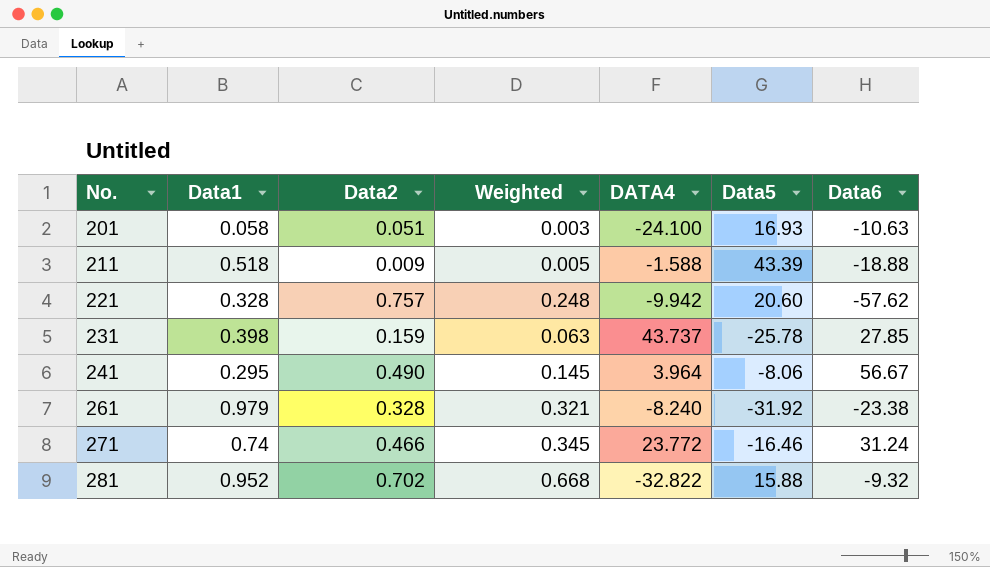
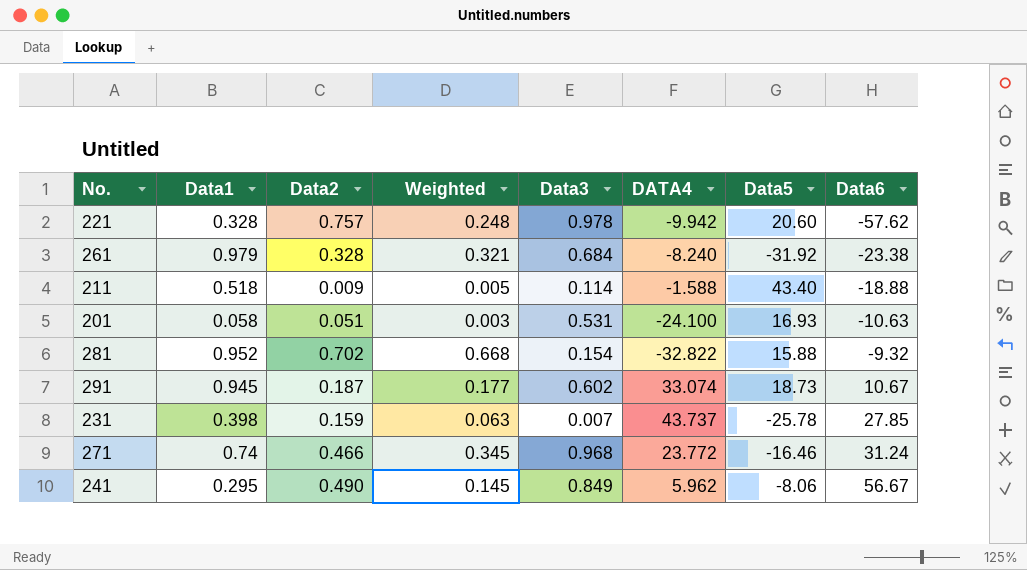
row order: No. ascending -> Data6 ascending
column Data3 | position: none -> 5
211 | Data5: 43.39 -> 43.40
row 291: none -> 0.945 | 0.187 | 0.177 | 0.602 | 33.074 | 18.73 | 10.67
241 | DATA4: 3.964 -> 5.962

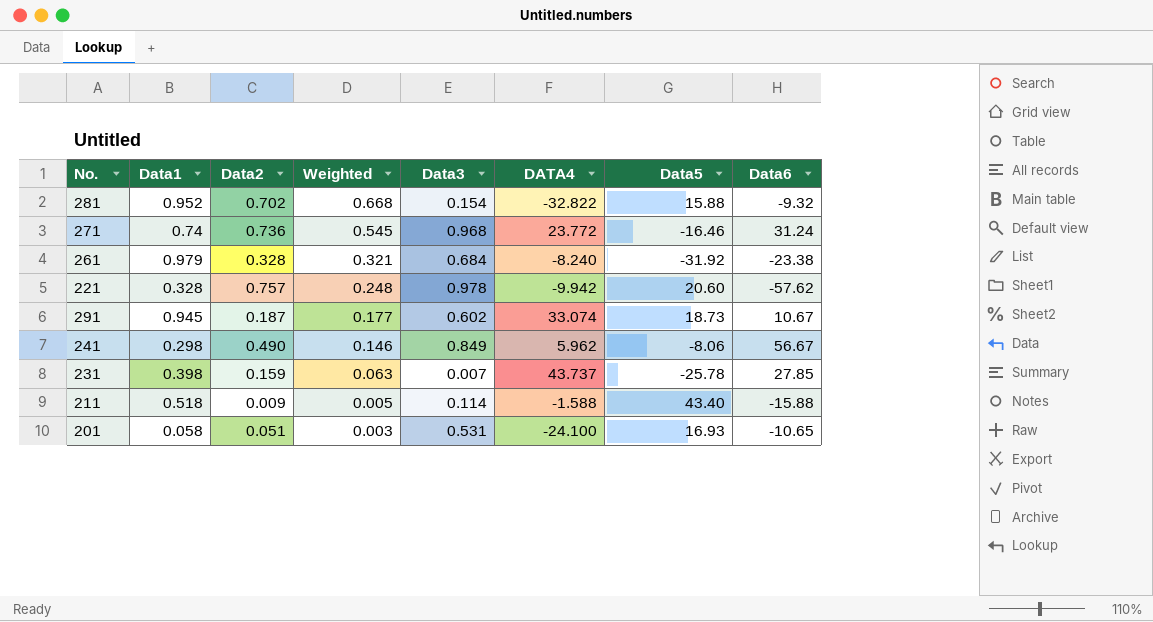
row order: Data6 ascending -> Weighted descending
271 | Data2: 0.466 -> 0.736
271 | Weighted: 0.345 -> 0.545
241 | Data1: 0.295 -> 0.298
241 | Weighted: 0.145 -> 0.146
211 | Data6: -18.88 -> -15.88
201 | Data6: -10.63 -> -10.65

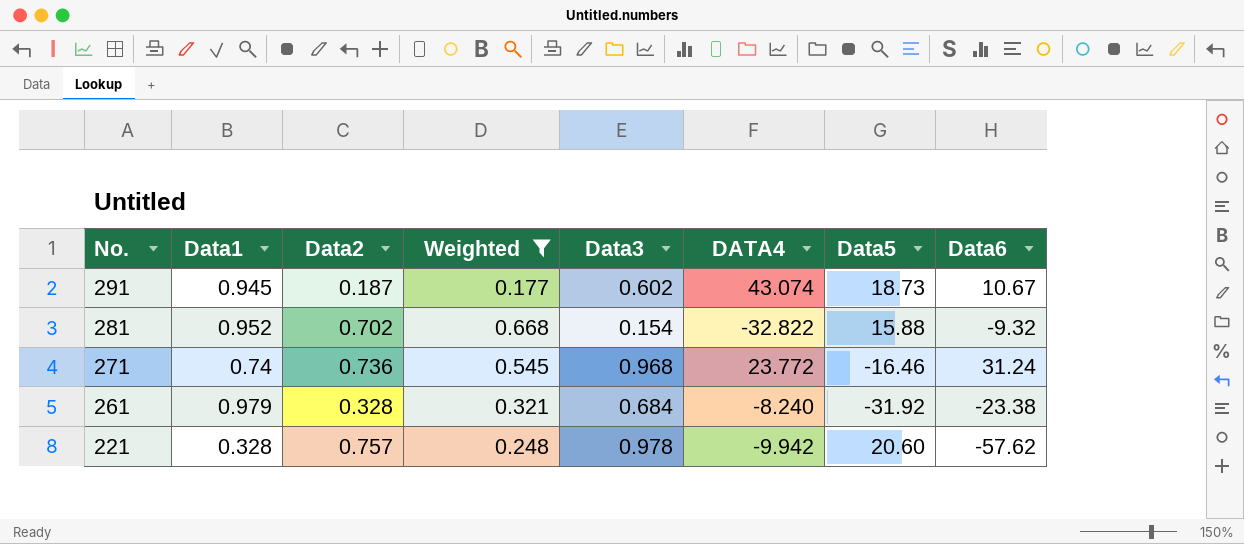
filter: none -> Weighted >= 0.177
row order: Weighted descending -> No. descending
291 | DATA4: 33.074 -> 43.074

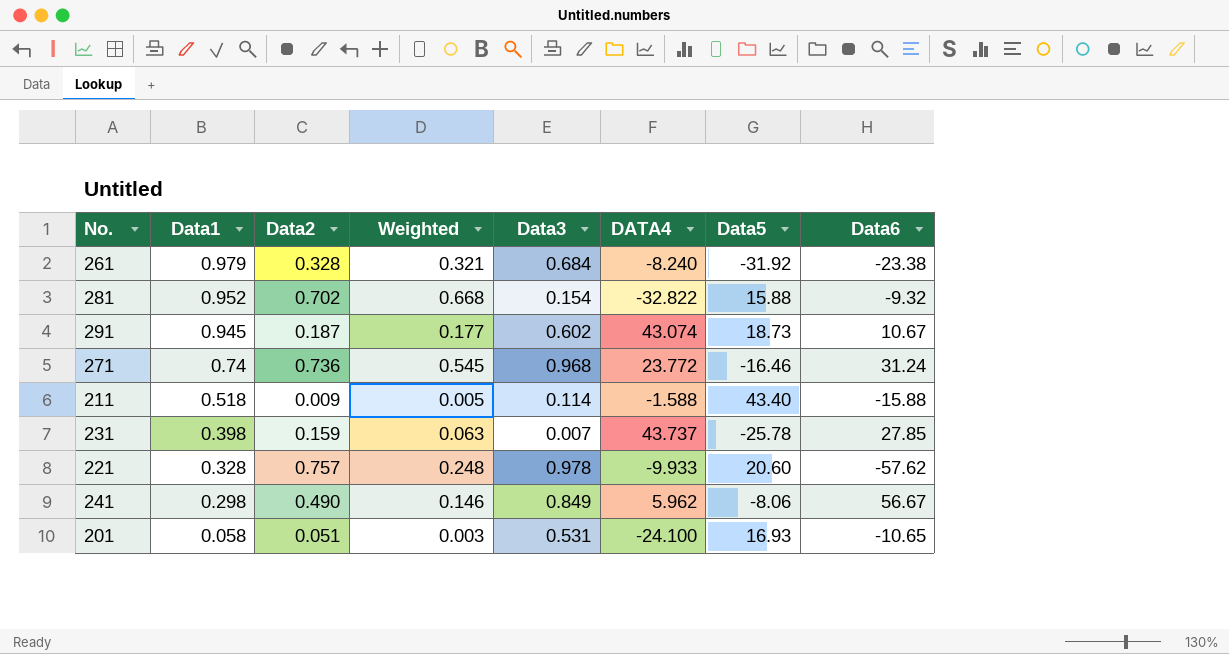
filter: Weighted >= 0.177 -> none
row order: No. descending -> Data1 descending
221 | DATA4: -9.942 -> -9.933

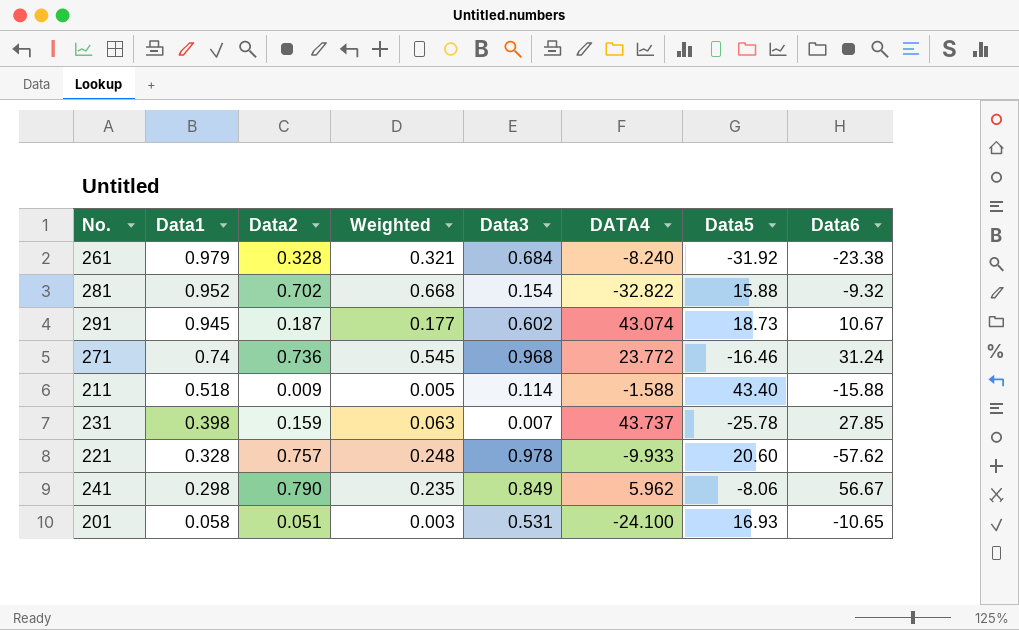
241 | Data2: 0.490 -> 0.790
241 | Weighted: 0.146 -> 0.235

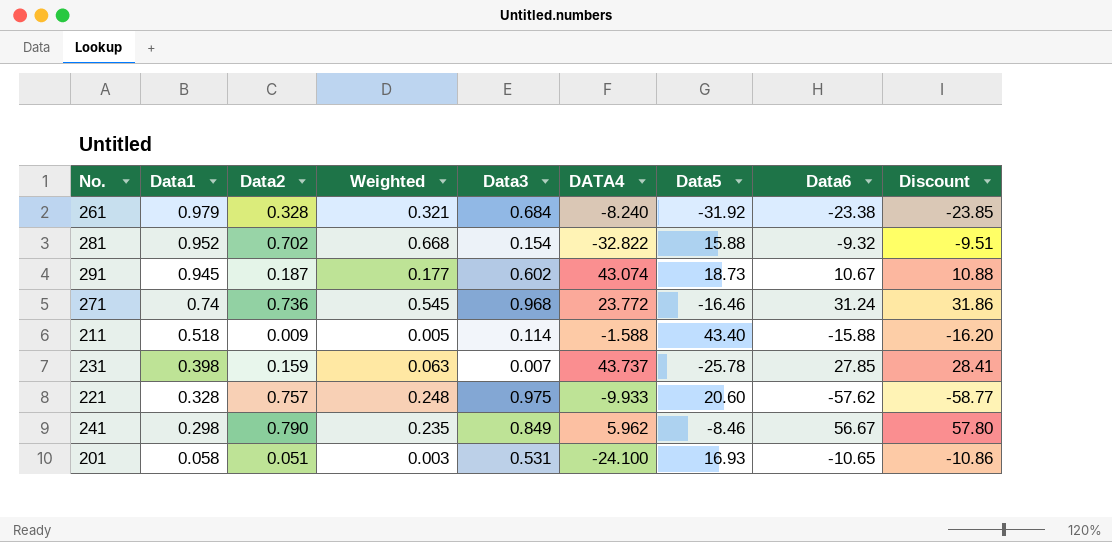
column Discount | formula: none -> [Data6] * 1.02
221 | Data3: 0.978 -> 0.975
241 | Data5: -8.06 -> -8.46

